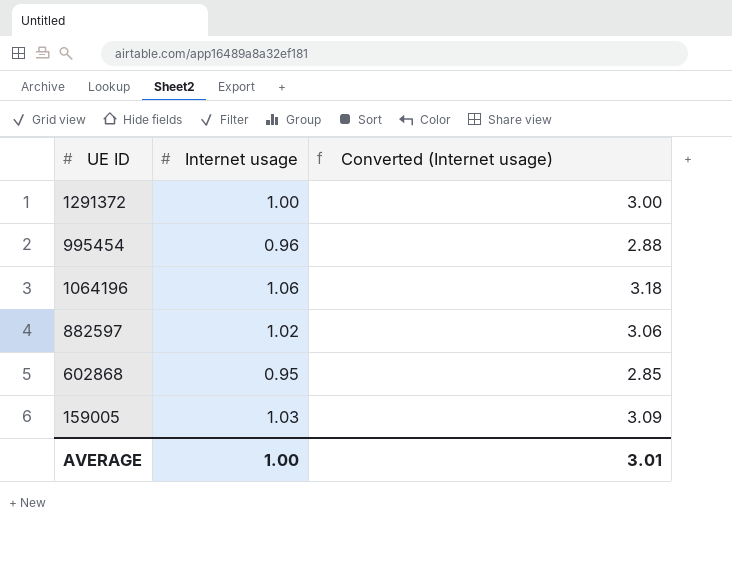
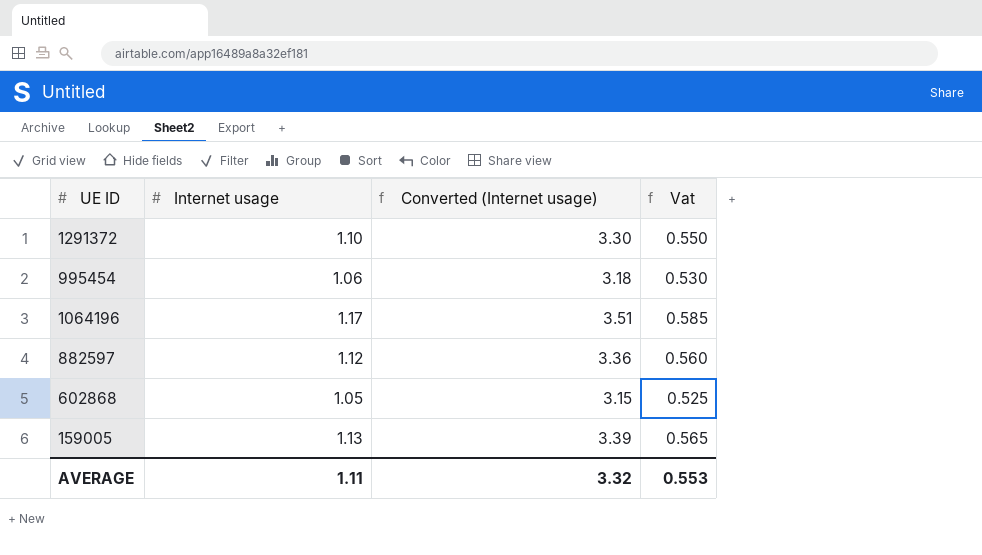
column Vat | formula: none -> [Internet usage] * 0.5
1291372 | Internet usage: 1.00 -> 1.10
1291372 | Converted (Internet usage): 3.00 -> 3.30
995454 | Internet usage: 0.96 -> 1.06
995454 | Converted (Internet usage): 2.88 -> 3.18
1064196 | Internet usage: 1.06 -> 1.17
1064196 | Converted (Internet usage): 3.18 -> 3.51
882597 | Internet usage: 1.02 -> 1.12
882597 | Converted (Internet usage): 3.06 -> 3.36
602868 | Internet usage: 0.95 -> 1.05
602868 | Converted (Internet usage): 2.85 -> 3.15
159005 | Internet usage: 1.03 -> 1.13
159005 | Converted (Internet usage): 3.09 -> 3.39
AVERAGE | Internet usage: 1.00 -> 1.11
AVERAGE | Converted (Internet usage): 3.01 -> 3.32

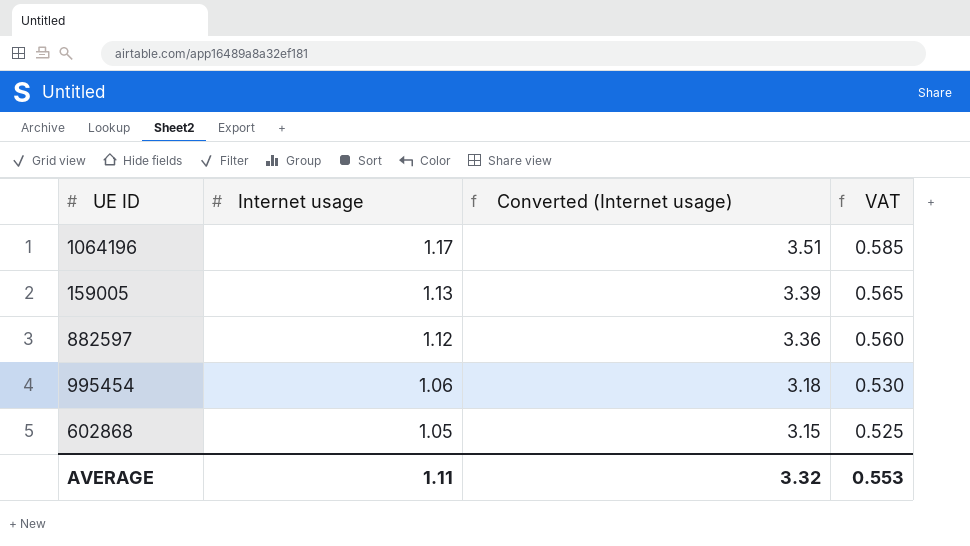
row order: none -> Internet usage descending
column name: Vat -> VAT
row 1291372: 1.10 | 3.30 | 0.550 -> none

